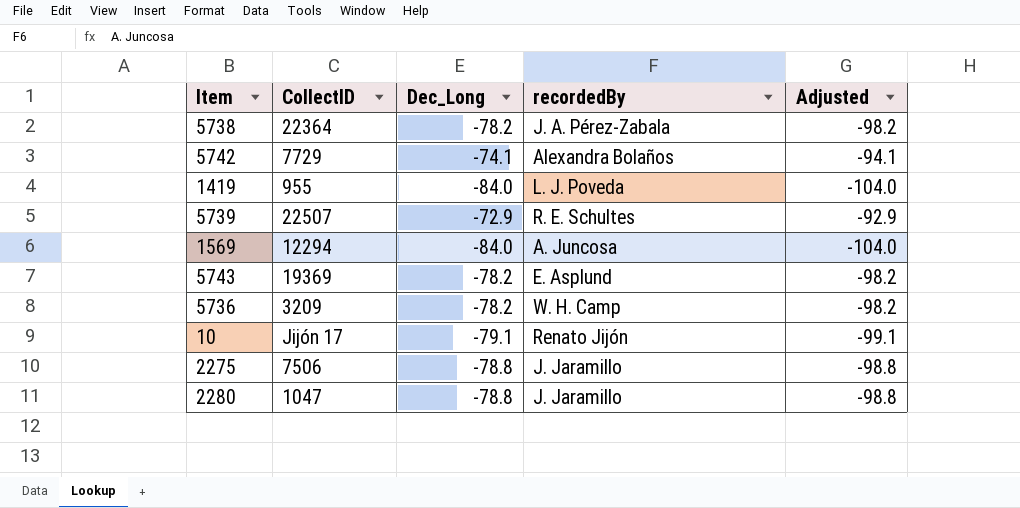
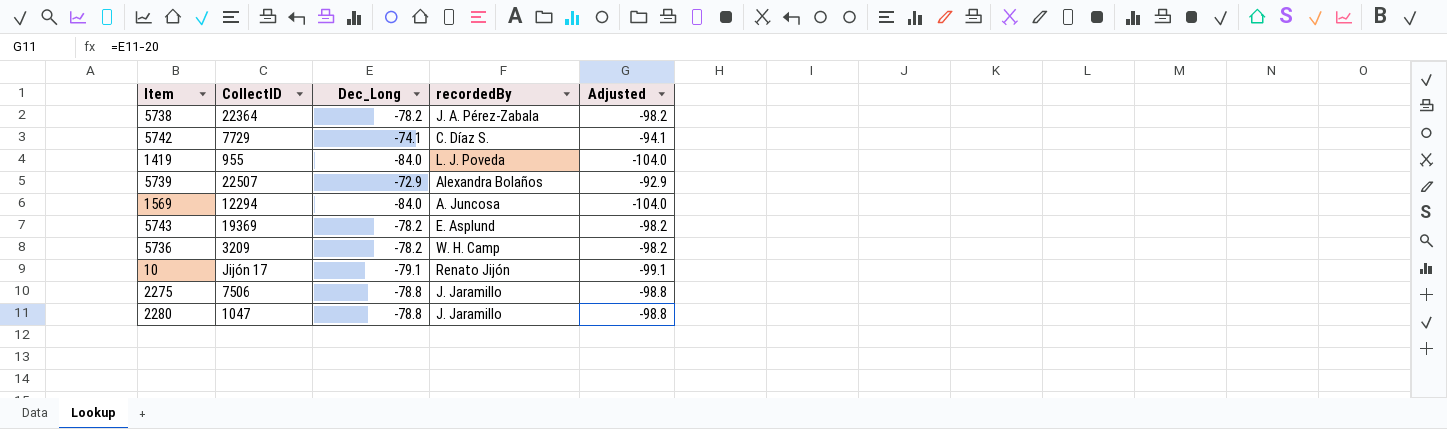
5742 | recordedBy: Alexandra Bolaños -> C. Díaz S.
5739 | recordedBy: R. E. Schultes -> Alexandra Bolaños

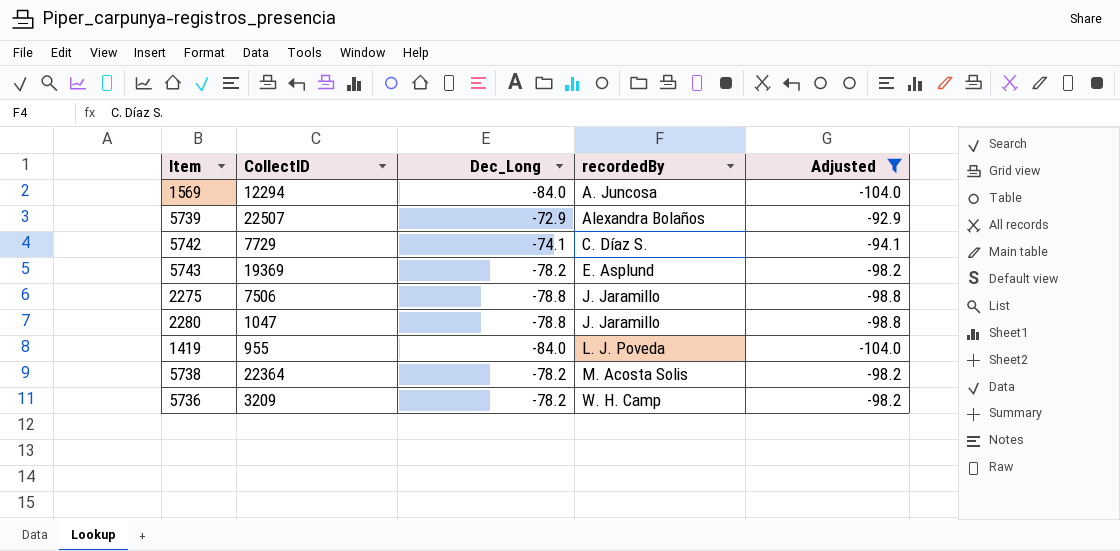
filter: none -> Adjusted != -99.1
row order: none -> recordedBy ascending
5738 | recordedBy: J. A. Pérez-Zabala -> M. Acosta Solis

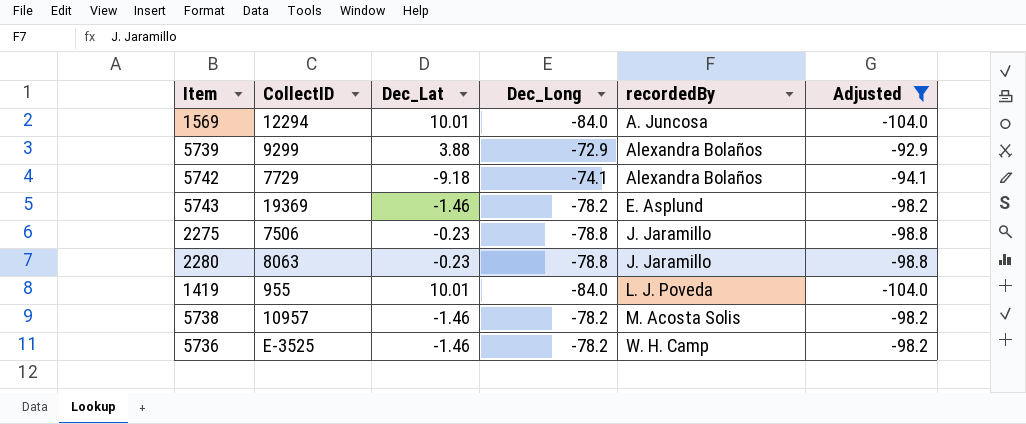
column Dec_Lat | position: none -> 3
5739 | CollectID: 22507 -> 9299
5742 | recordedBy: C. Díaz S. -> Alexandra Bolaños
2280 | CollectID: 1047 -> 8063
5738 | CollectID: 22364 -> 10957
5736 | CollectID: 3209 -> E-3525

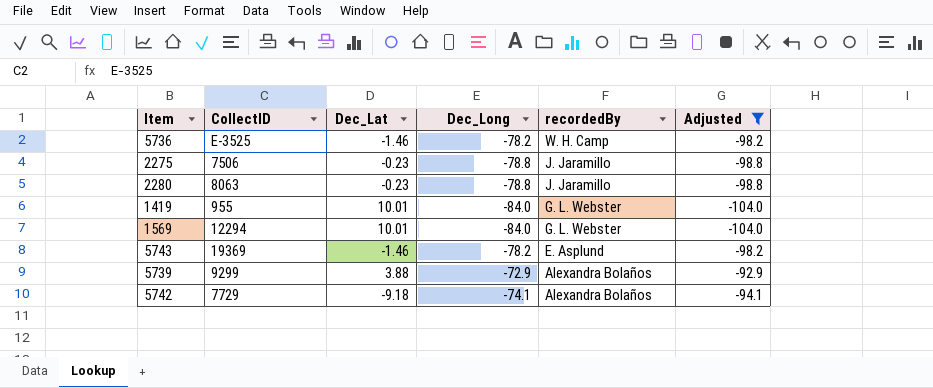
row order: recordedBy ascending -> recordedBy descending
row 5738: 10957 | -1.46 | -78.2 | M. Acosta Solis | -98.2 -> none
1419 | recordedBy: L. J. Poveda -> G. L. Webster
1569 | recordedBy: A. Juncosa -> G. L. Webster

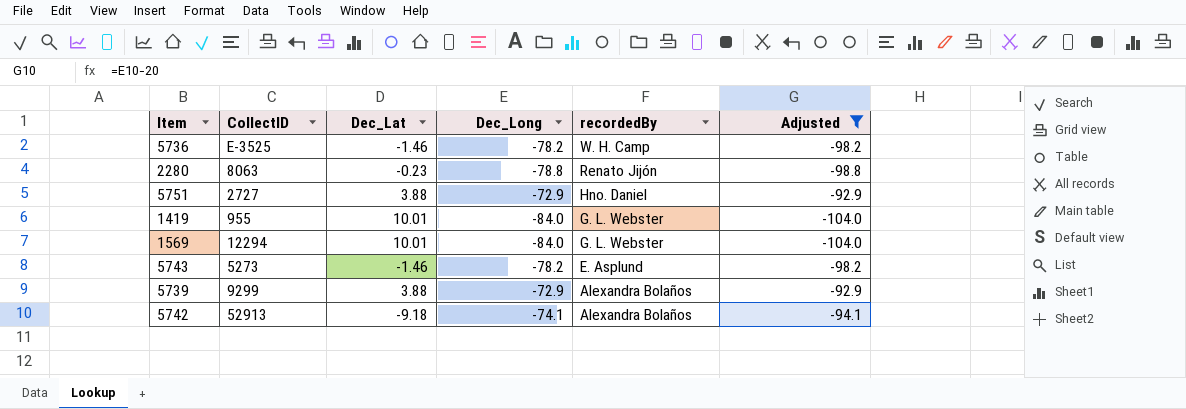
row 2275: 7506 | -0.23 | -78.8 | J. Jaramillo | -98.8 -> none
2280 | recordedBy: J. Jaramillo -> Renato Jijón
row 5751: none -> 2727 | 3.88 | -72.9 | Hno. Daniel | -92.9
5743 | CollectID: 19369 -> 5273
5742 | CollectID: 7729 -> 52913

